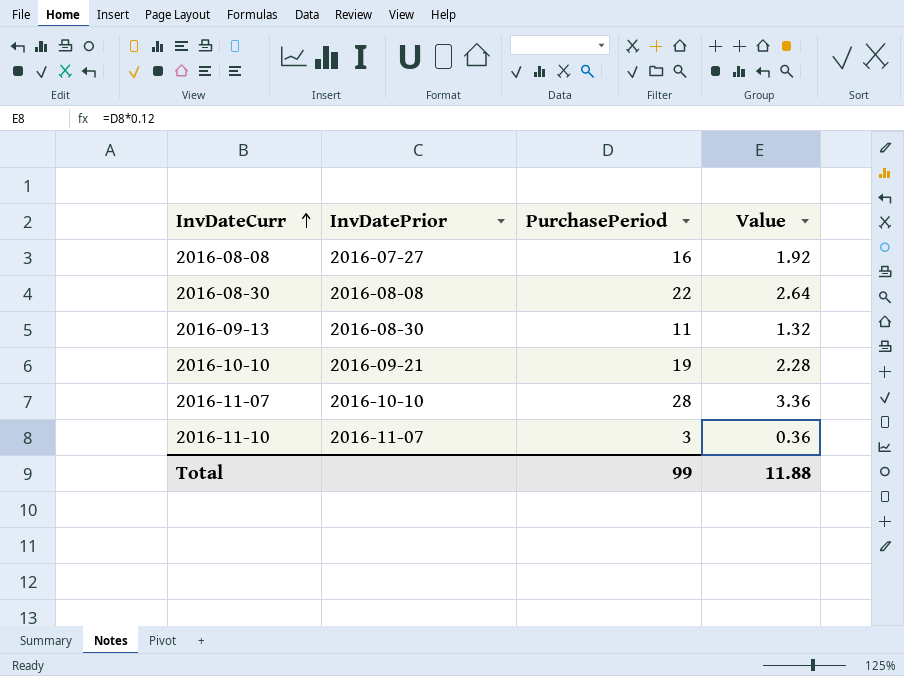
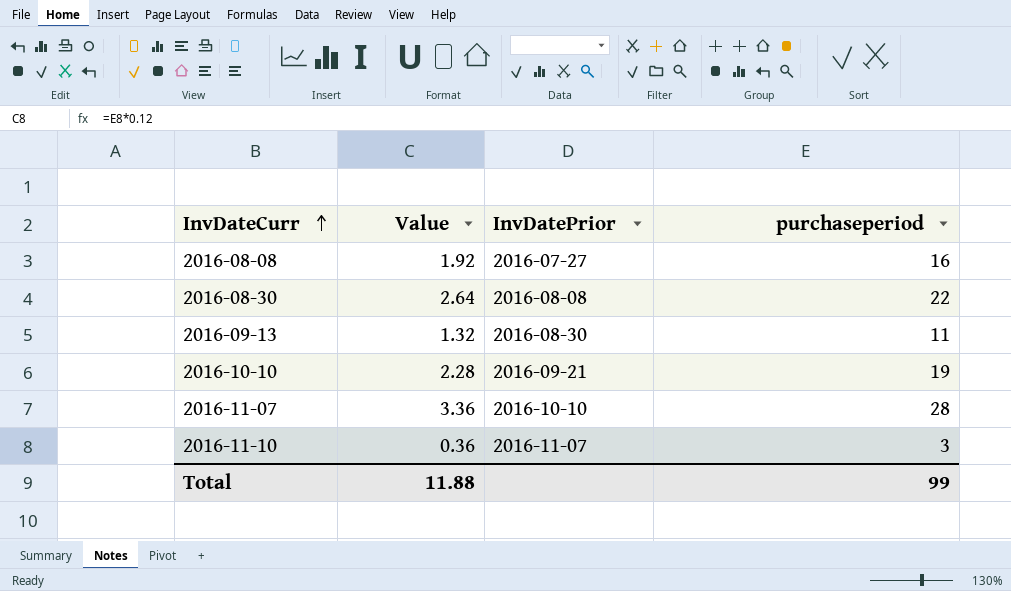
column Value | position: 4 -> 2
column name: PurchasePeriod -> purchaseperiod

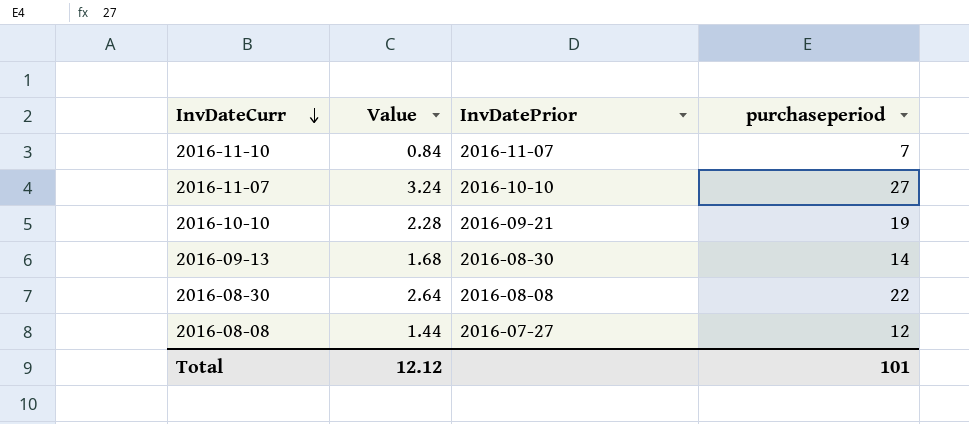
row order: InvDateCurr ascending -> InvDateCurr descending
2016-11-10 | Value: 0.36 -> 0.84
2016-11-10 | purchaseperiod: 3 -> 7
2016-11-07 | Value: 3.36 -> 3.24
2016-11-07 | purchaseperiod: 28 -> 27
2016-09-13 | Value: 1.32 -> 1.68
2016-09-13 | purchaseperiod: 11 -> 14
2016-08-08 | Value: 1.92 -> 1.44
2016-08-08 | purchaseperiod: 16 -> 12
Total | Value: 11.88 -> 12.12
Total | purchaseperiod: 99 -> 101

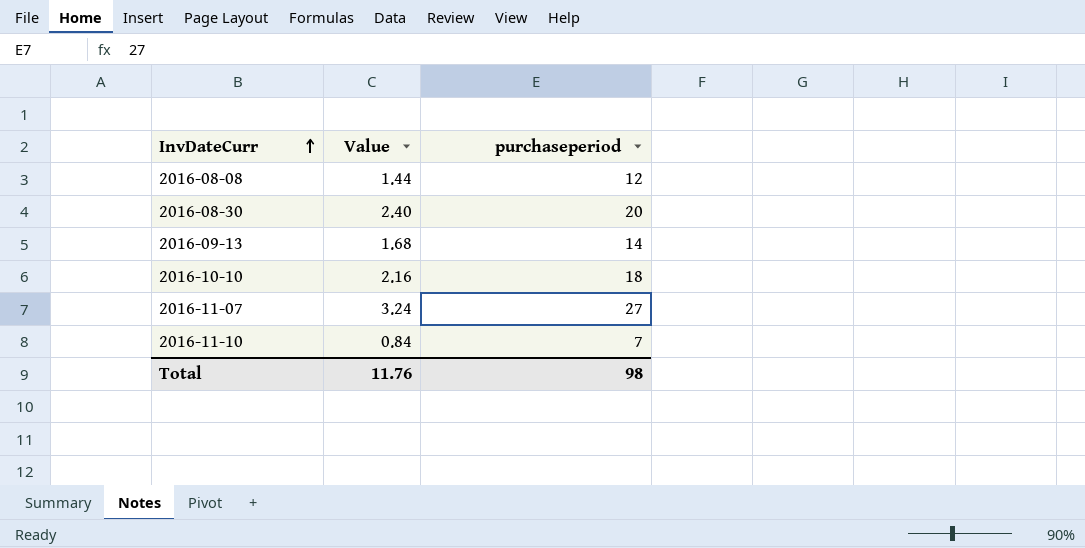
row order: InvDateCurr descending -> InvDateCurr ascending
column InvDatePrior | position: 3 -> none
2016-08-30 | Value: 2.64 -> 2.40
2016-08-30 | purchaseperiod: 22 -> 20
2016-10-10 | Value: 2.28 -> 2.16
2016-10-10 | purchaseperiod: 19 -> 18
Total | Value: 12.12 -> 11.76
Total | purchaseperiod: 101 -> 98

